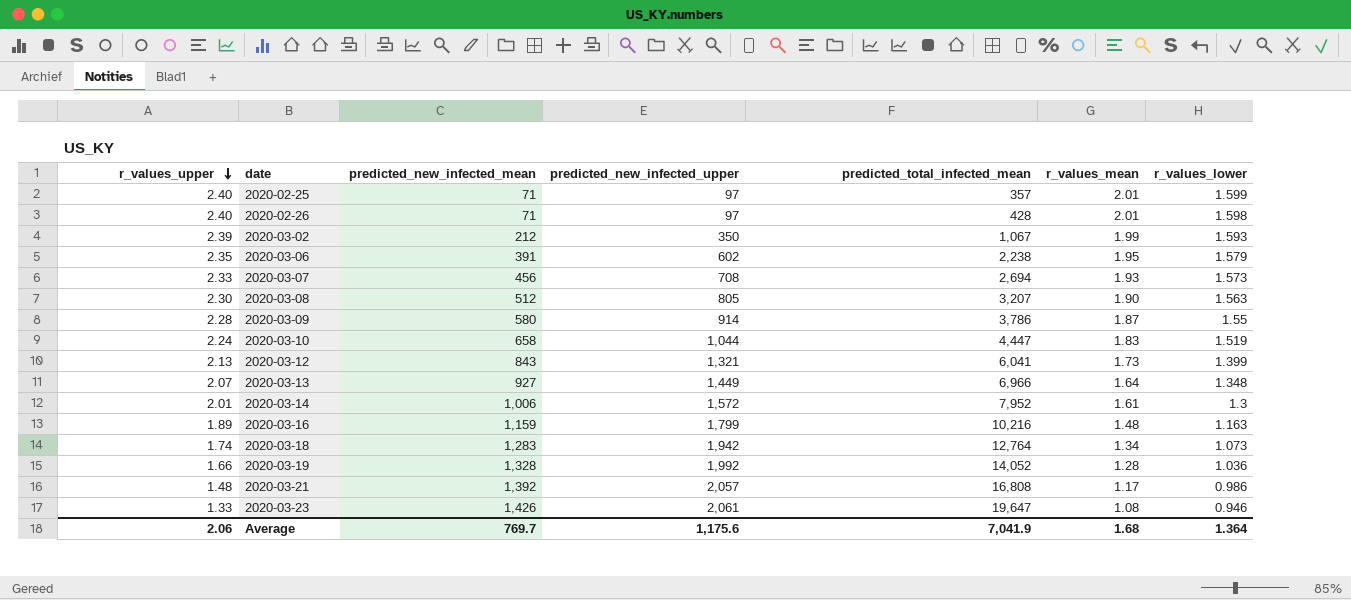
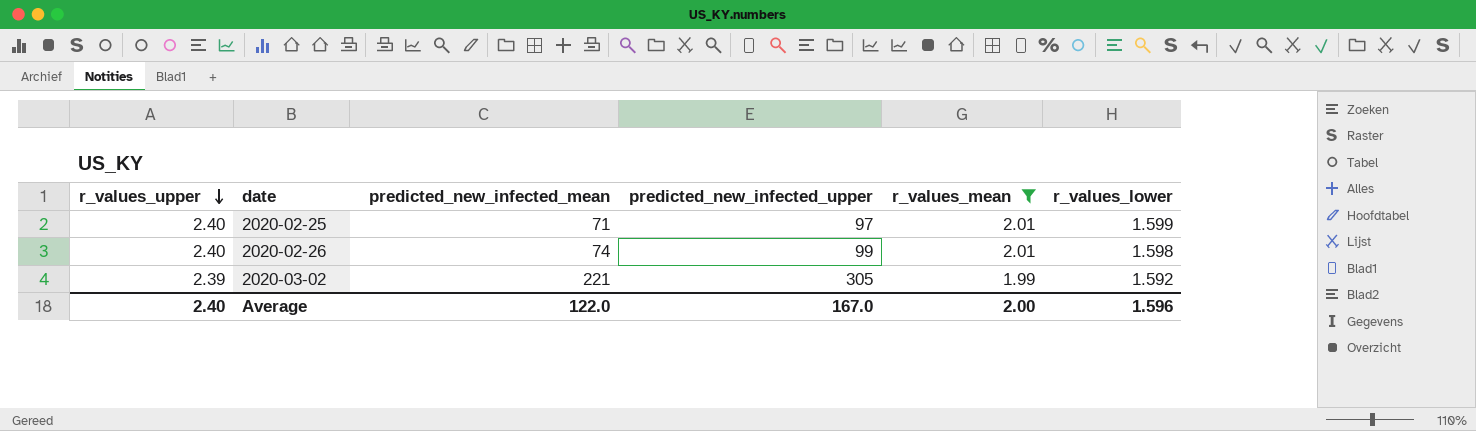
filter: none -> r_values_mean >= 1.99
column predicted_total_infected_mean | position: 5 -> none
2020-02-26 | predicted_new_infected_mean: 71 -> 74
2020-02-26 | predicted_new_infected_upper: 97 -> 99
2020-03-02 | predicted_new_infected_mean: 212 -> 221
2020-03-02 | predicted_new_infected_upper: 350 -> 305
2020-03-02 | r_values_lower: 1.593 -> 1.592
Average | r_values_upper: 2.06 -> 2.40
Average | predicted_new_infected_mean: 769.7 -> 122.0
Average | predicted_new_infected_upper: 1,175.6 -> 167.0
Average | r_values_mean: 1.68 -> 2.00
Average | r_values_lower: 1.364 -> 1.596

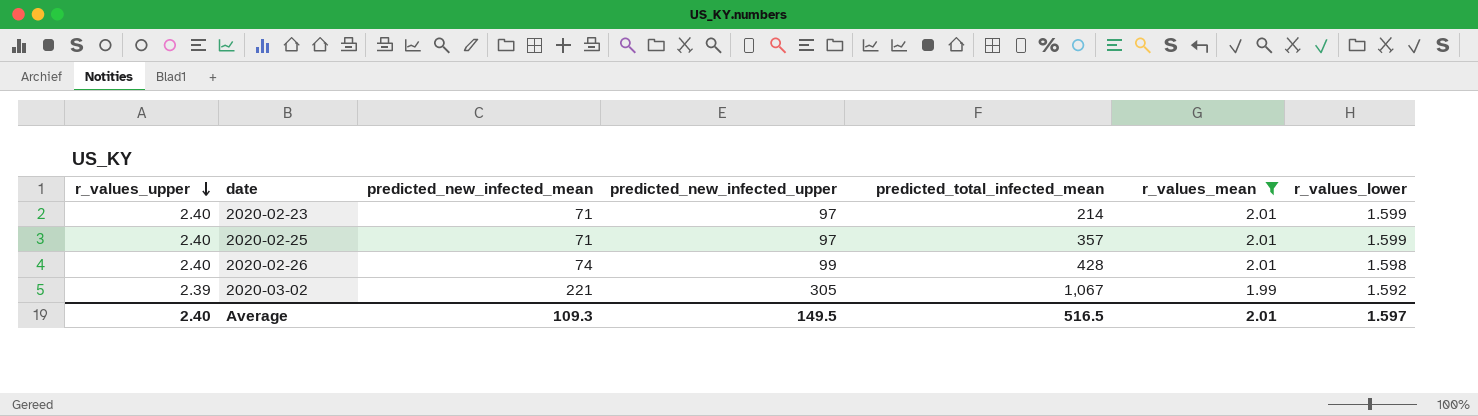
column predicted_total_infected_mean | position: none -> 5
row 2020-02-23: none -> 2.40 | 71 | 97 | 214 | 2.01 | 1.599
Average | predicted_new_infected_mean: 122.0 -> 109.3
Average | predicted_new_infected_upper: 167.0 -> 149.5
Average | r_values_mean: 2.00 -> 2.01
Average | r_values_lower: 1.596 -> 1.597

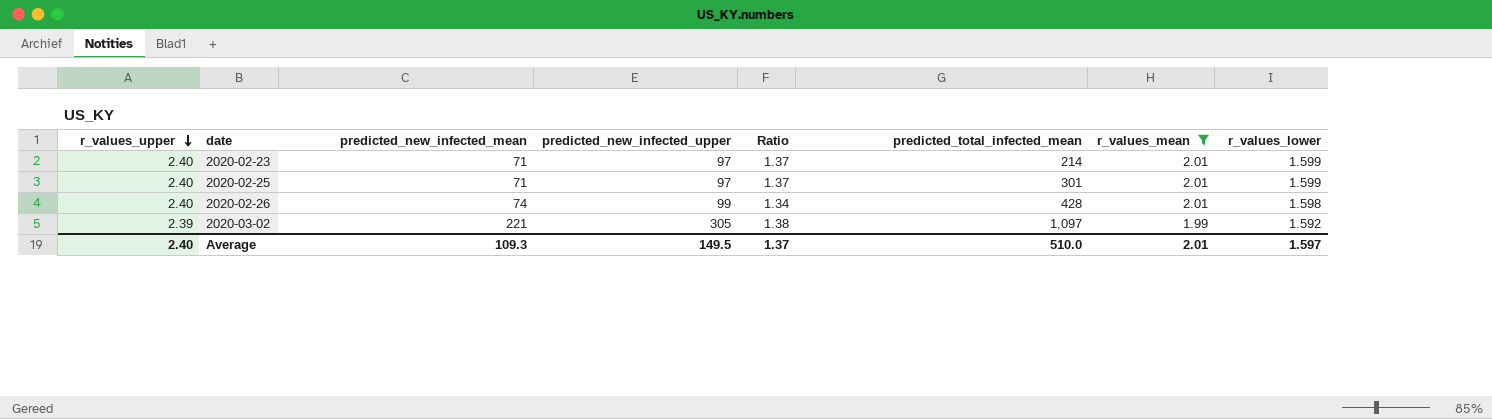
column Ratio | formula: none -> [predicted_new_infected_upper] / [predicted_new_infected_mean]
2020-02-25 | predicted_total_infected_mean: 357 -> 301
2020-03-02 | predicted_total_infected_mean: 1,067 -> 1,097
Average | predicted_total_infected_mean: 516.5 -> 510.0

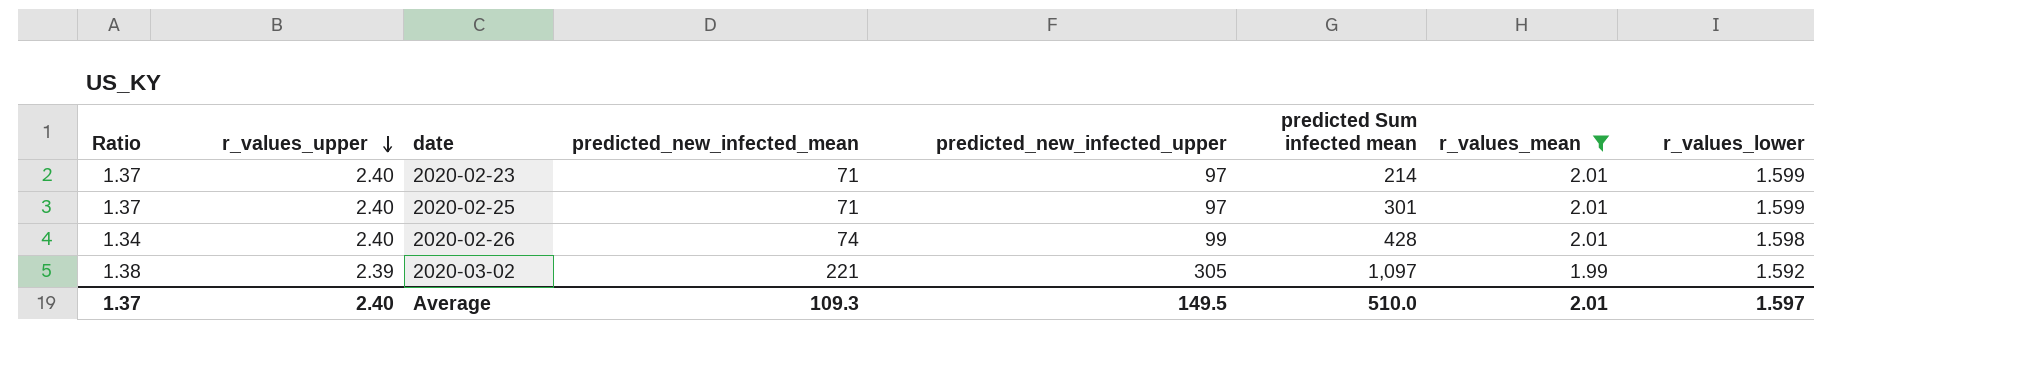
column Ratio | position: 5 -> 1
column name: predicted_total_infected_mean -> predicted Sum infected mean

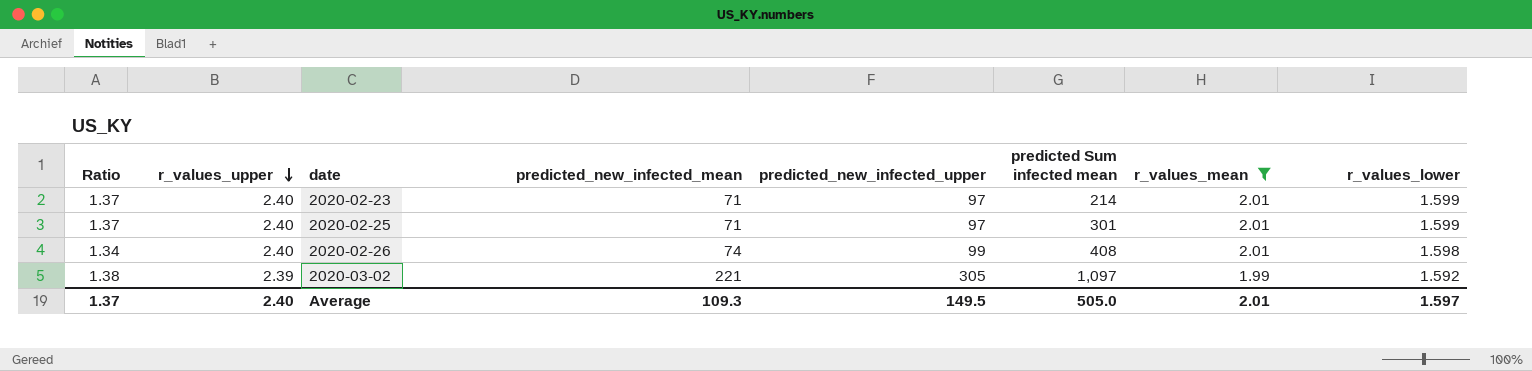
2020-02-26 | predicted Sum infected mean: 428 -> 408
Average | predicted Sum infected mean: 510.0 -> 505.0

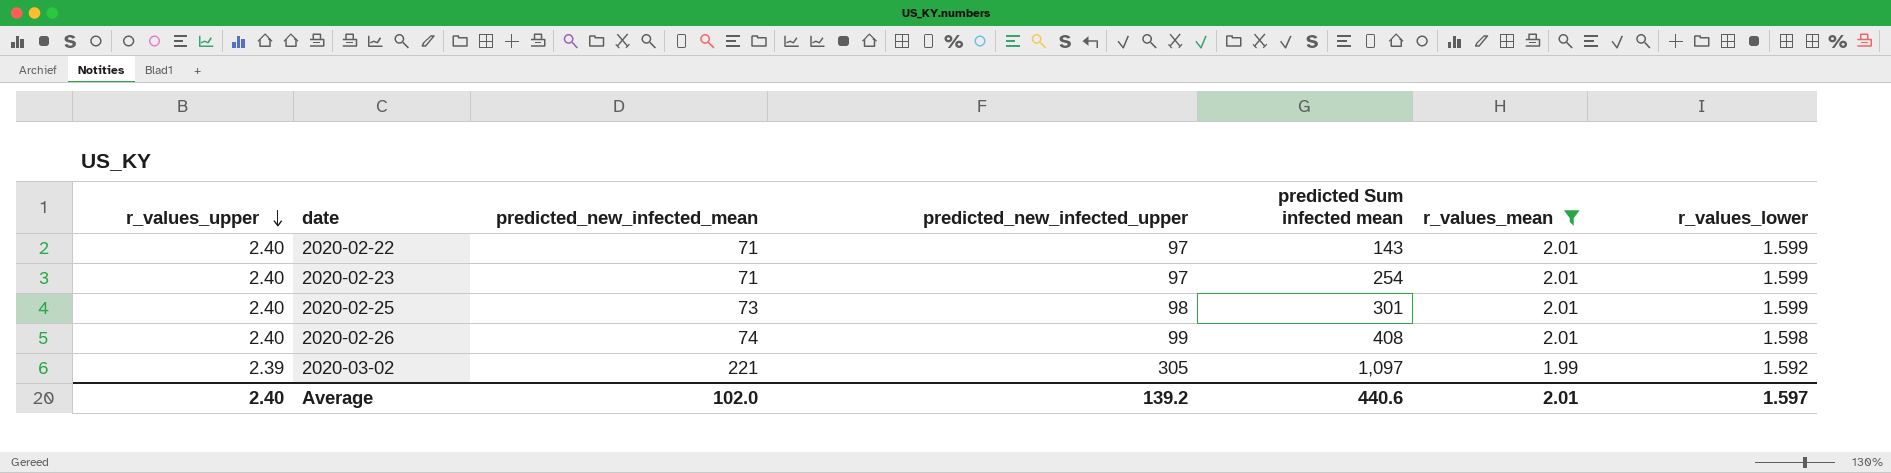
column Ratio | formula: [predicted_new_infected_upper] / [predicted_new_infected_mean] -> none
row 2020-02-22: none -> 2.40 | 71 | 97 | 143 | 2.01 | 1.599
2020-02-23 | predicted Sum infected mean: 214 -> 254
2020-02-25 | predicted_new_infected_mean: 71 -> 73
2020-02-25 | predicted_new_infected_upper: 97 -> 98
Average | predicted_new_infected_mean: 109.3 -> 102.0
Average | predicted_new_infected_upper: 149.5 -> 139.2
Average | predicted Sum infected mean: 505.0 -> 440.6

